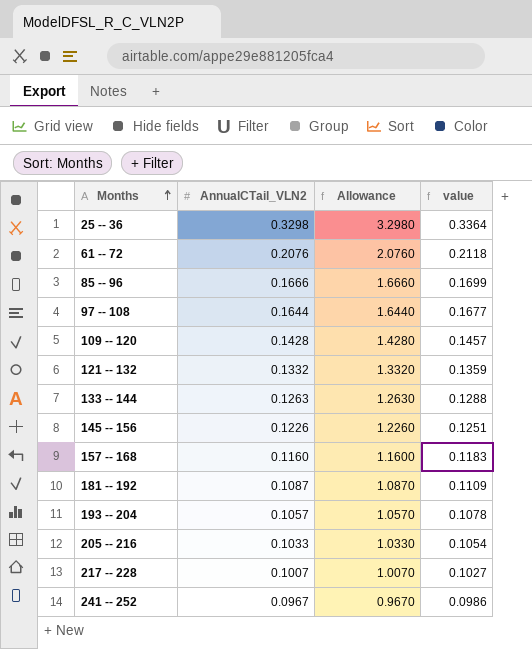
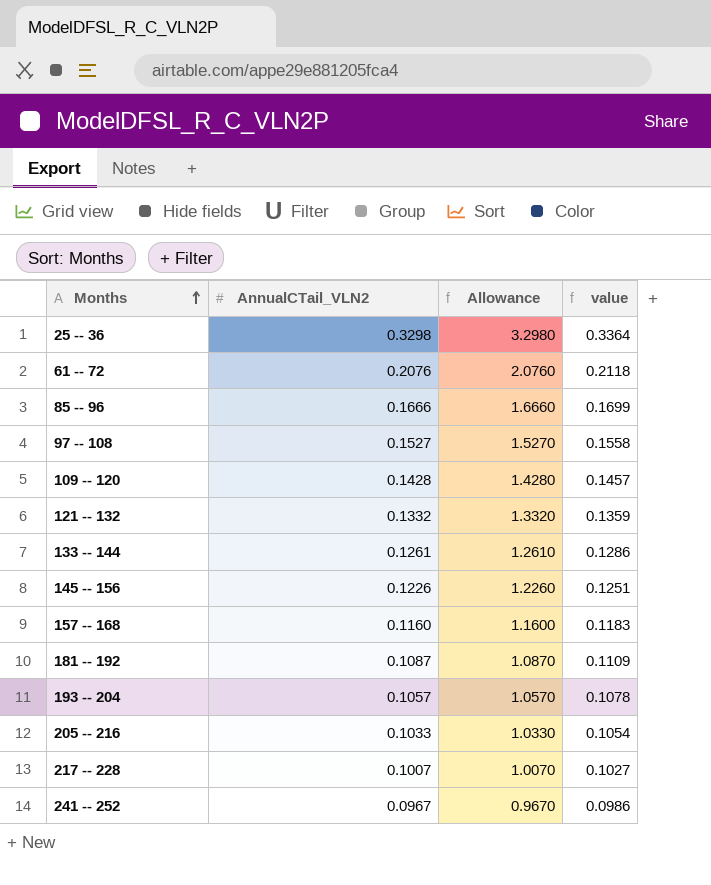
97 -- 108 | AnnualCTail_VLN2: 0.1644 -> 0.1527
97 -- 108 | Allowance: 1.6440 -> 1.5270
97 -- 108 | value: 0.1677 -> 0.1558
133 -- 144 | AnnualCTail_VLN2: 0.1263 -> 0.1261
133 -- 144 | Allowance: 1.2630 -> 1.2610
133 -- 144 | value: 0.1288 -> 0.1286

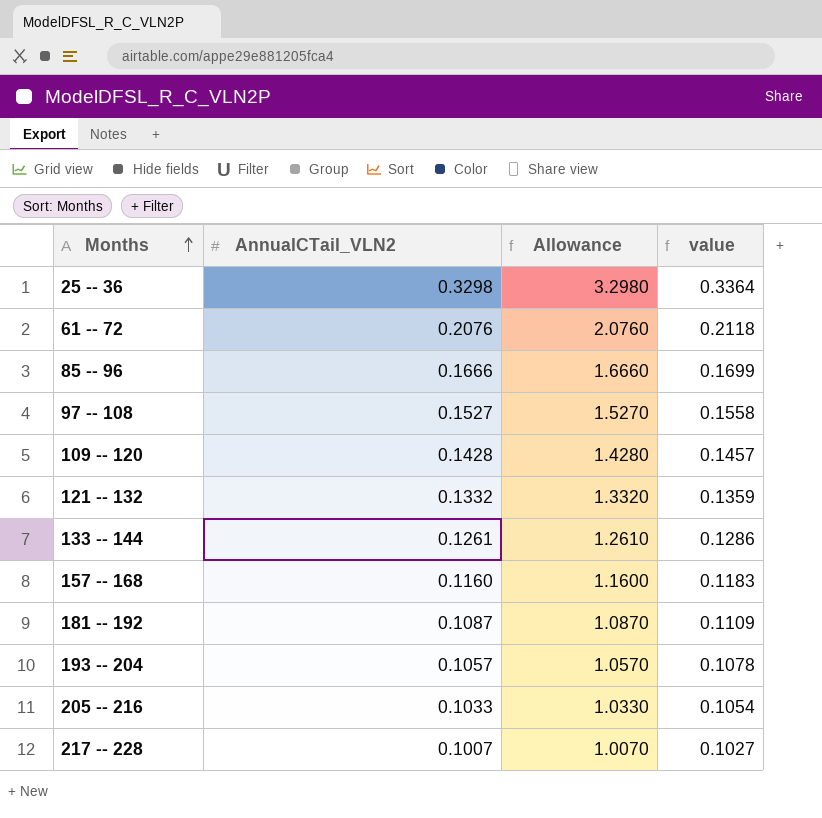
row 145 -- 156: 0.1226 | 1.2260 | 0.1251 -> none
row 241 -- 252: 0.0967 | 0.9670 | 0.0986 -> none

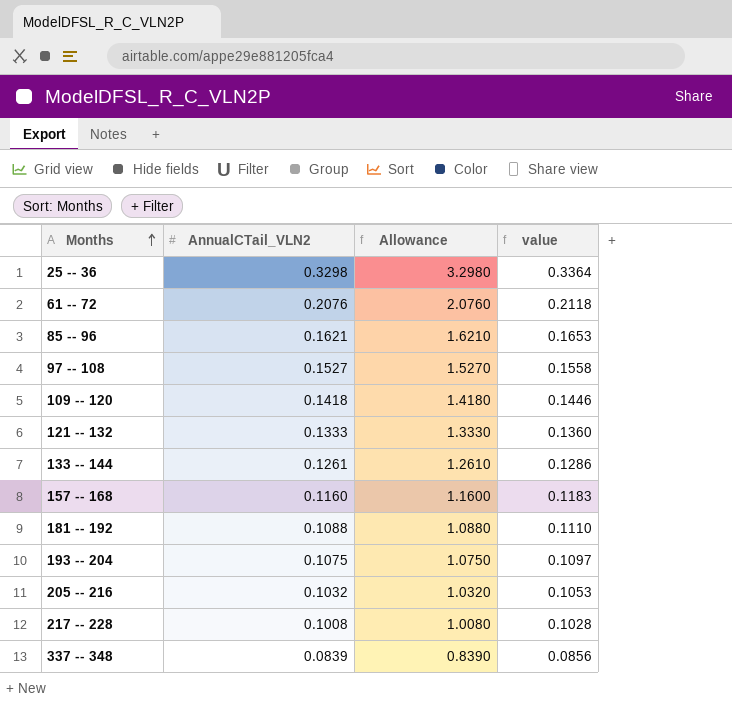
85 -- 96 | AnnualCTail_VLN2: 0.1666 -> 0.1621
85 -- 96 | Allowance: 1.6660 -> 1.6210
85 -- 96 | value: 0.1699 -> 0.1653
109 -- 120 | AnnualCTail_VLN2: 0.1428 -> 0.1418
109 -- 120 | Allowance: 1.4280 -> 1.4180
109 -- 120 | value: 0.1457 -> 0.1446
121 -- 132 | AnnualCTail_VLN2: 0.1332 -> 0.1333
121 -- 132 | Allowance: 1.3320 -> 1.3330
121 -- 132 | value: 0.1359 -> 0.1360
181 -- 192 | AnnualCTail_VLN2: 0.1087 -> 0.1088
181 -- 192 | Allowance: 1.0870 -> 1.0880
181 -- 192 | value: 0.1109 -> 0.1110
193 -- 204 | AnnualCTail_VLN2: 0.1057 -> 0.1075
193 -- 204 | Allowance: 1.0570 -> 1.0750
193 -- 204 | value: 0.1078 -> 0.1097
205 -- 216 | AnnualCTail_VLN2: 0.1033 -> 0.1032
205 -- 216 | Allowance: 1.0330 -> 1.0320
205 -- 216 | value: 0.1054 -> 0.1053
217 -- 228 | AnnualCTail_VLN2: 0.1007 -> 0.1008
217 -- 228 | Allowance: 1.0070 -> 1.0080
217 -- 228 | value: 0.1027 -> 0.1028
row 337 -- 348: none -> 0.0839 | 0.8390 | 0.0856

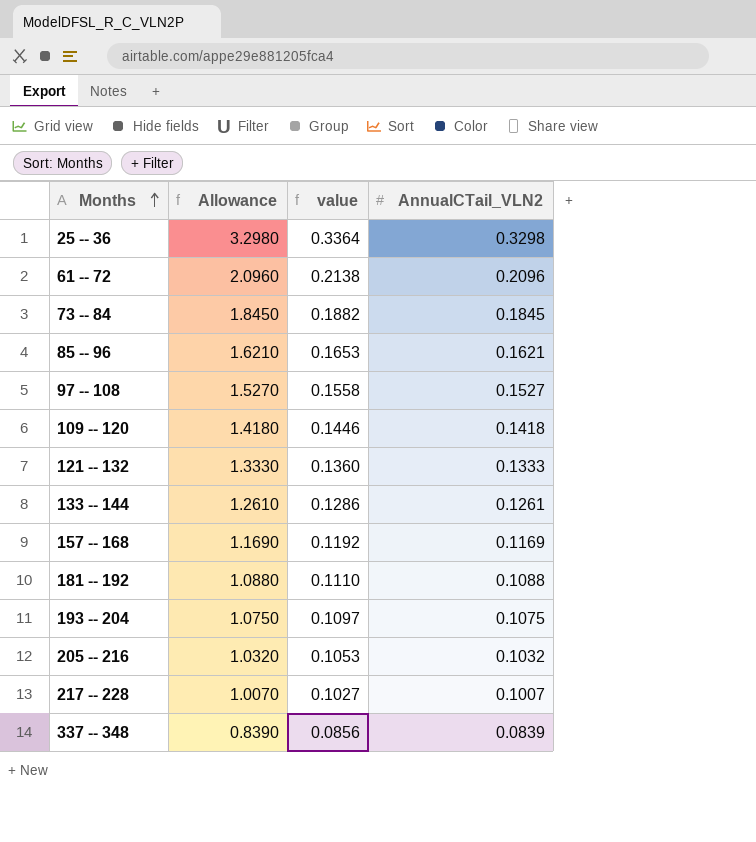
column AnnualCTail_VLN2 | position: 2 -> 4
61 -- 72 | Allowance: 2.0760 -> 2.0960
61 -- 72 | value: 0.2118 -> 0.2138
61 -- 72 | AnnualCTail_VLN2: 0.2076 -> 0.2096
row 73 -- 84: none -> 1.8450 | 0.1882 | 0.1845
157 -- 168 | Allowance: 1.1600 -> 1.1690
157 -- 168 | value: 0.1183 -> 0.1192
157 -- 168 | AnnualCTail_VLN2: 0.1160 -> 0.1169
217 -- 228 | Allowance: 1.0080 -> 1.0070
217 -- 228 | value: 0.1028 -> 0.1027
217 -- 228 | AnnualCTail_VLN2: 0.1008 -> 0.1007

